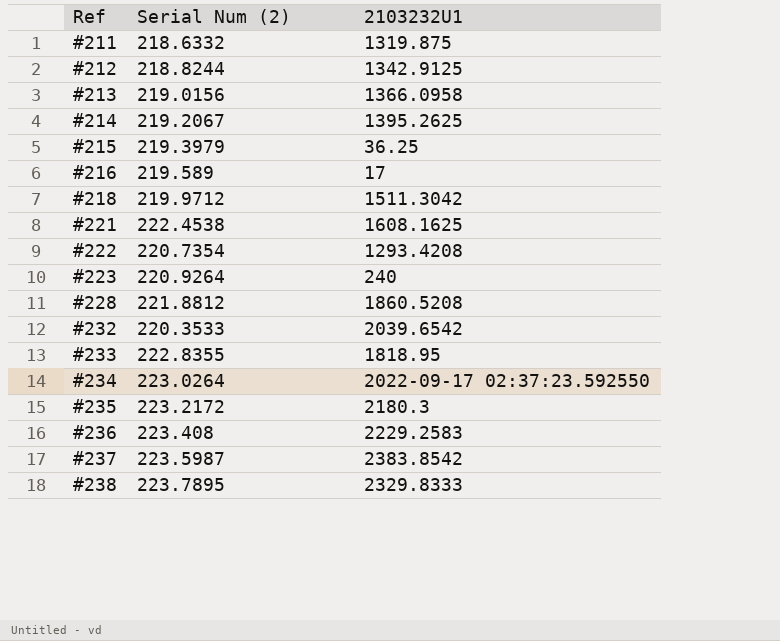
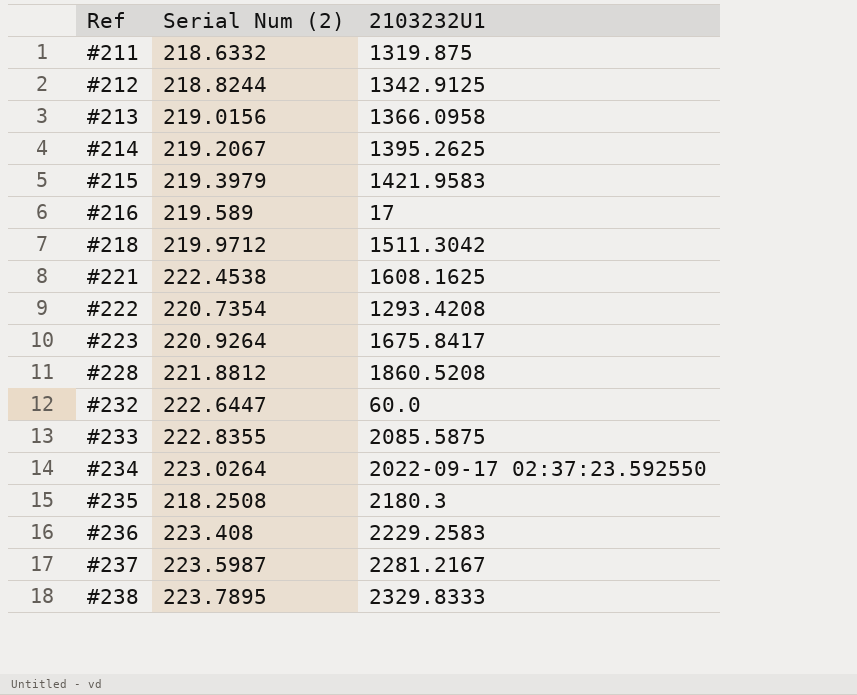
#215 | 2103232U1: 36.25 -> 1421.9583
#223 | 2103232U1: 240 -> 1675.8417
#232 | Serial Num (2): 220.3533 -> 222.6447
#232 | 2103232U1: 2039.6542 -> 60.0
#233 | 2103232U1: 1818.95 -> 2085.5875
#235 | Serial Num (2): 223.2172 -> 218.2508
#237 | 2103232U1: 2383.8542 -> 2281.2167

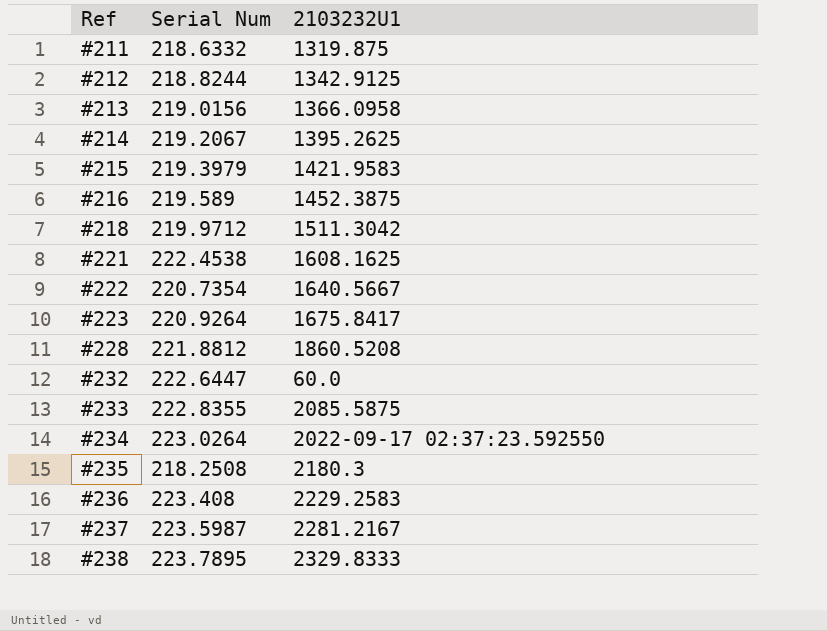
column name: Serial Num (2) -> Serial Num
#216 | 2103232U1: 17 -> 1452.3875
#222 | 2103232U1: 1293.4208 -> 1640.5667

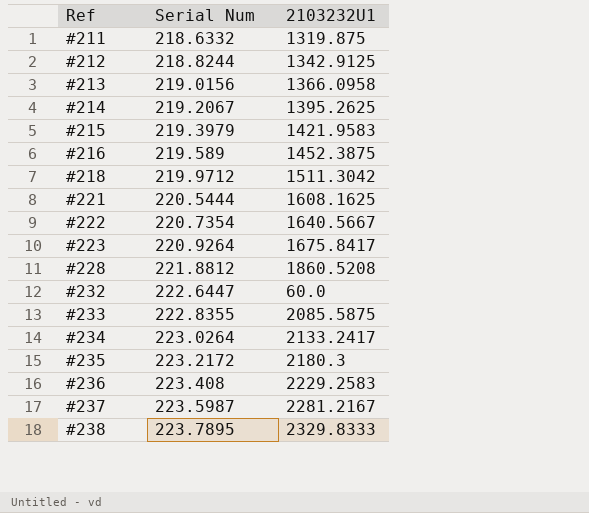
#221 | Serial Num: 222.4538 -> 220.5444
#234 | 2103232U1: 2022-09-17 02:37:23.592550 -> 2133.2417
#235 | Serial Num: 218.2508 -> 223.2172

